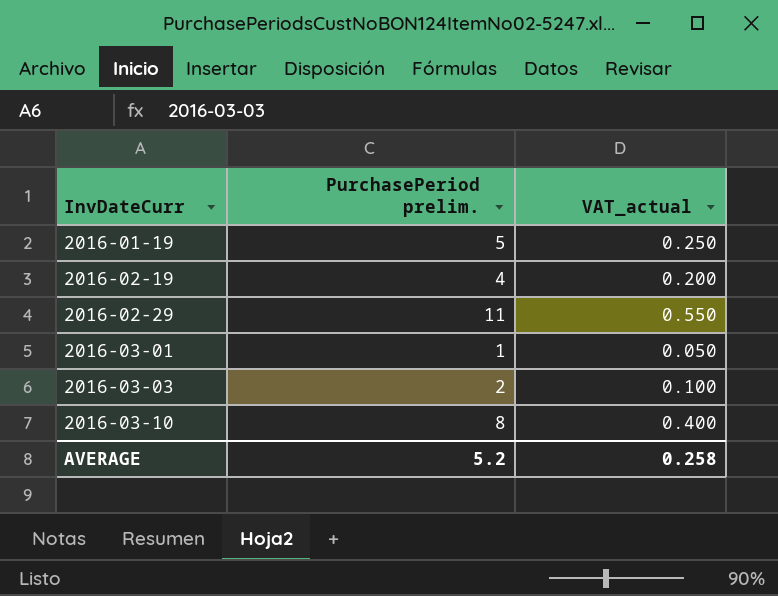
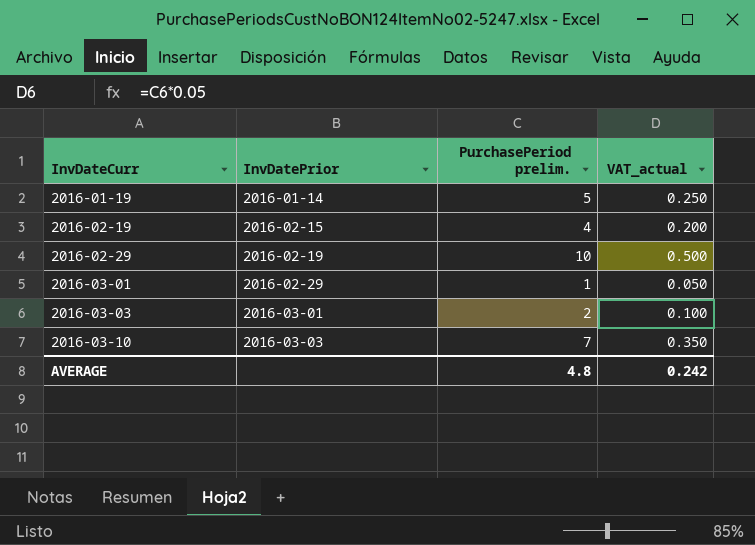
column InvDatePrior | position: none -> 2
2016-02-29 | PurchasePeriod prelim.: 11 -> 10
2016-02-29 | VAT_actual: 0.550 -> 0.500
2016-03-10 | PurchasePeriod prelim.: 8 -> 7
2016-03-10 | VAT_actual: 0.400 -> 0.350
AVERAGE | PurchasePeriod prelim.: 5.2 -> 4.8
AVERAGE | VAT_actual: 0.258 -> 0.242

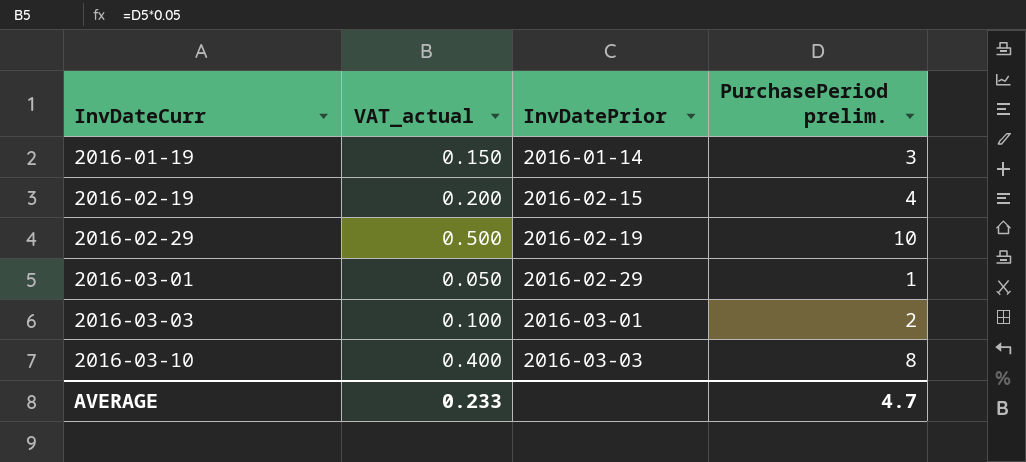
column VAT_actual | position: 4 -> 2
2016-01-19 | VAT_actual: 0.250 -> 0.150
2016-01-19 | PurchasePeriod prelim.: 5 -> 3
2016-03-10 | VAT_actual: 0.350 -> 0.400
2016-03-10 | PurchasePeriod prelim.: 7 -> 8
AVERAGE | VAT_actual: 0.242 -> 0.233
AVERAGE | PurchasePeriod prelim.: 4.8 -> 4.7

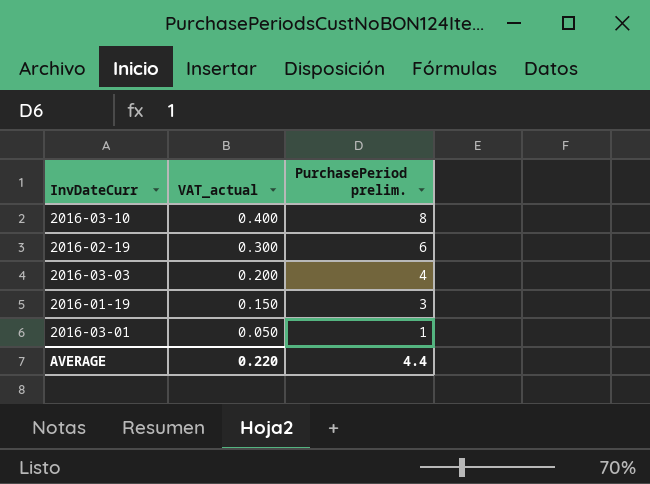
row order: InvDateCurr ascending -> VAT_actual descending
column InvDatePrior | position: 3 -> none
row 2016-02-29: 0.500 | 2016-02-19 | 10 -> none
2016-02-19 | VAT_actual: 0.200 -> 0.300
2016-02-19 | PurchasePeriod prelim.: 4 -> 6
2016-03-03 | VAT_actual: 0.100 -> 0.200
2016-03-03 | PurchasePeriod prelim.: 2 -> 4
AVERAGE | VAT_actual: 0.233 -> 0.220
AVERAGE | PurchasePeriod prelim.: 4.7 -> 4.4

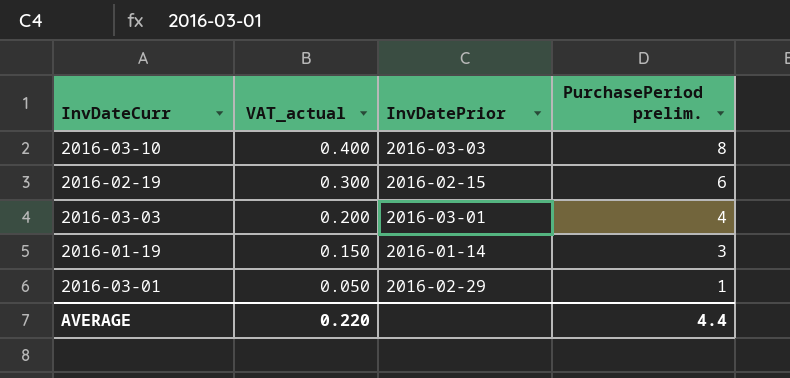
column InvDatePrior | position: none -> 3

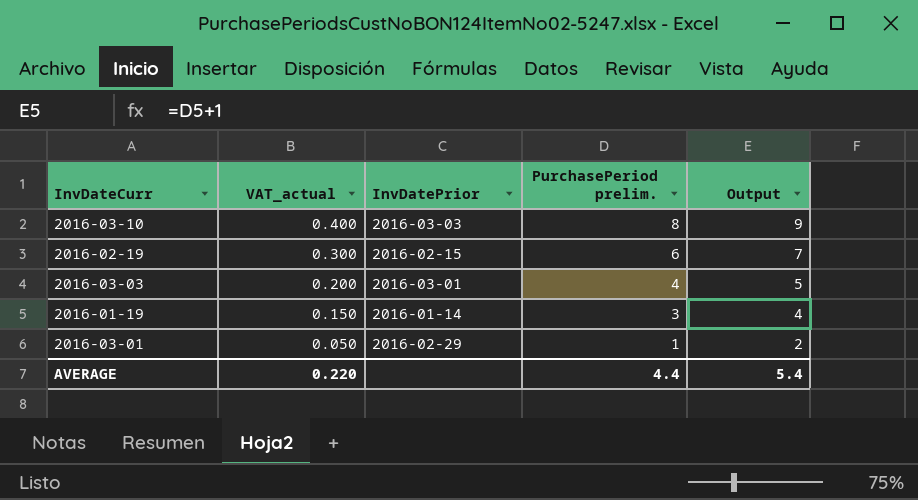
column Output | formula: none -> [PurchasePeriod prelim.] + 1

